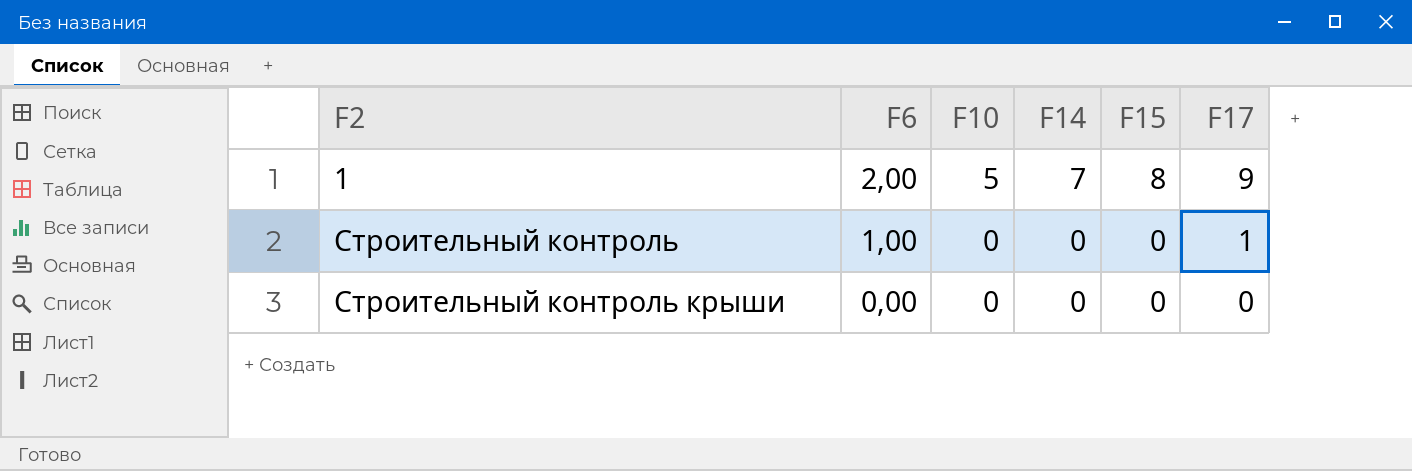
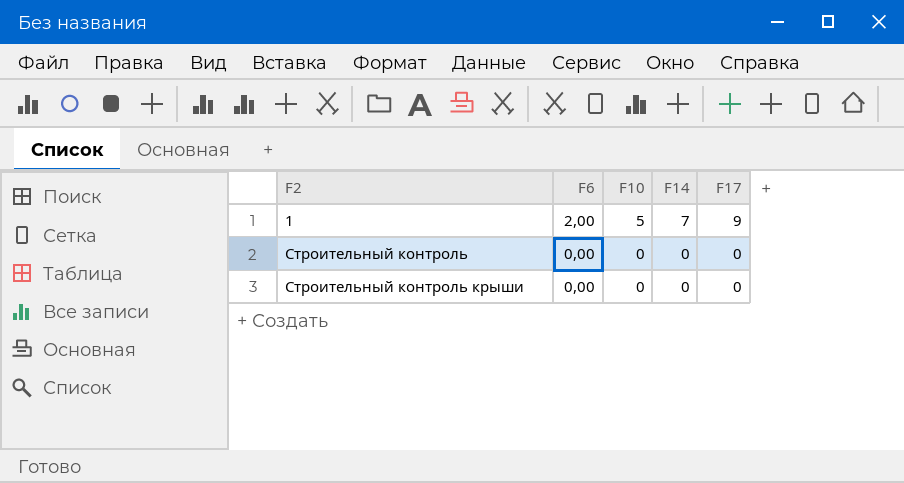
column F15 | position: 5 -> none
Строительный контроль | F6: 1,00 -> 0,00
Строительный контроль | F17: 1 -> 0

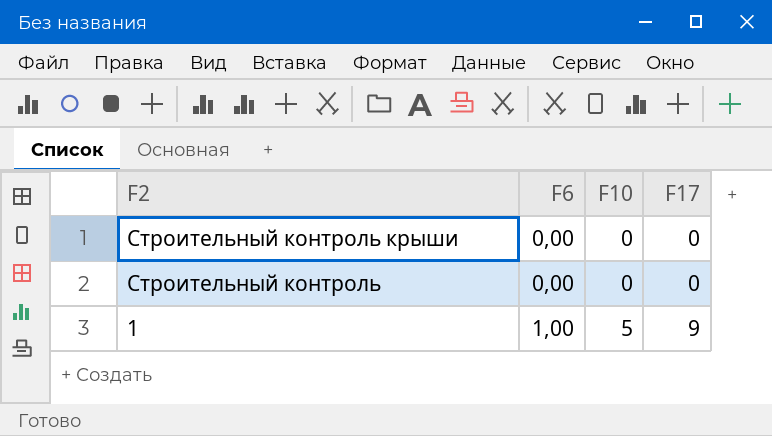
row order: F2 ascending -> F2 descending
column F14 | position: 4 -> none
1 | F6: 2,00 -> 1,00

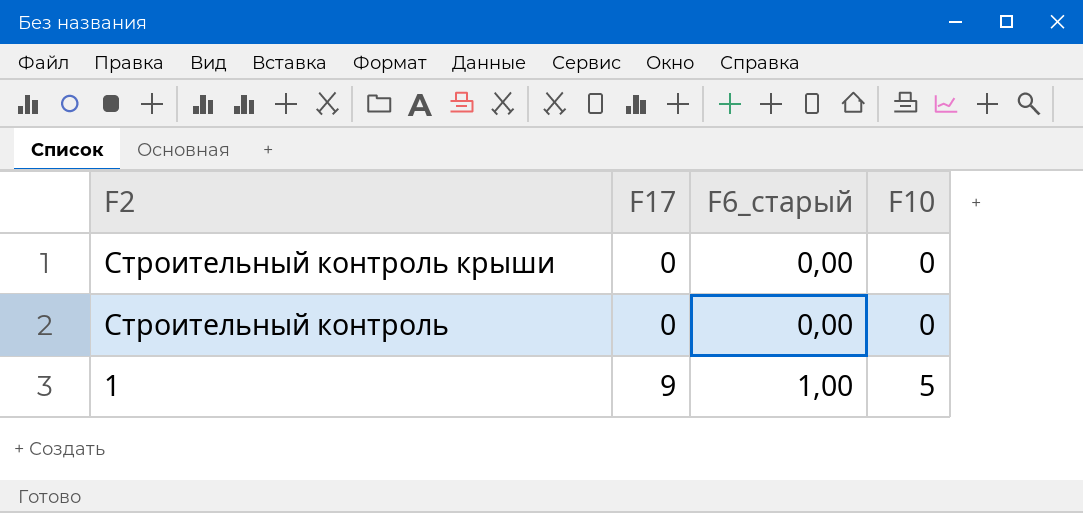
column F17 | position: 4 -> 2
column name: F6 -> F6_старый

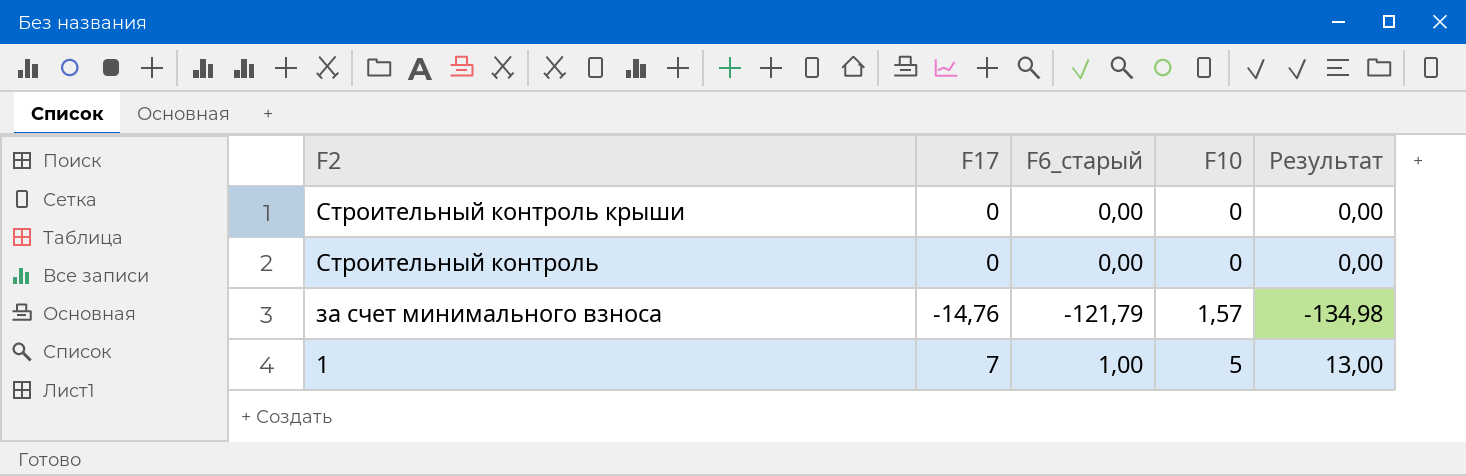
column Результат | formula: none -> [F17] + [F6_старый] + [F10]
row за счет минимального взноса: none -> -14,76 | -121,79 | 1,57 | -134,98
1 | F17: 9 -> 7

